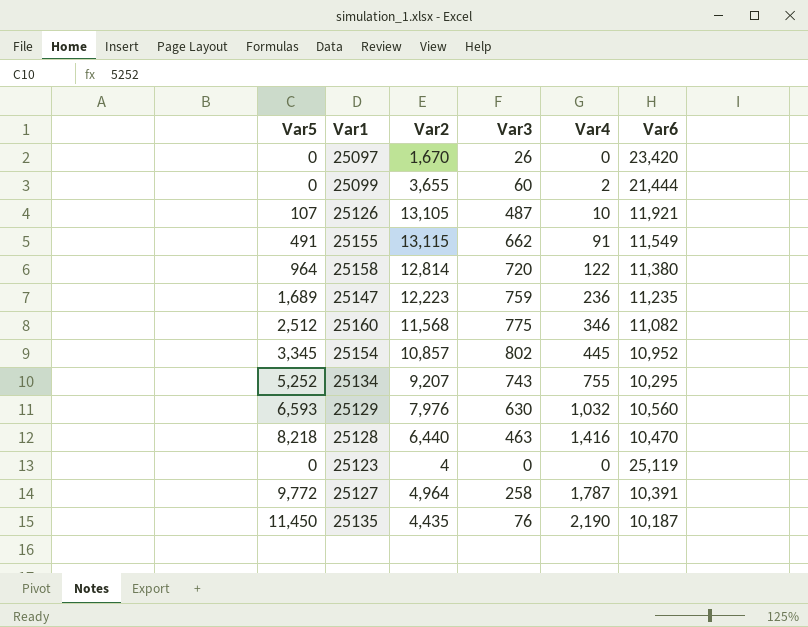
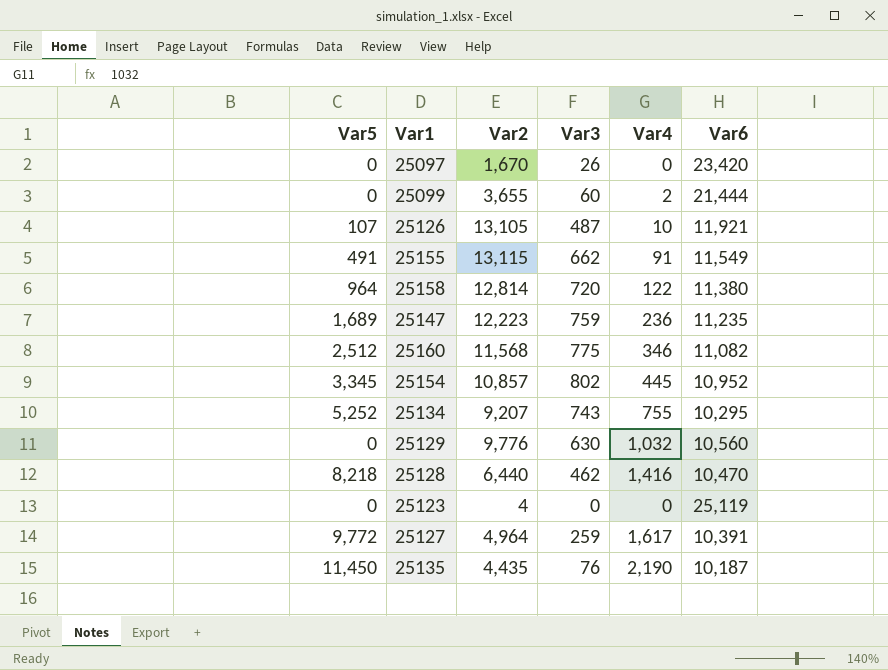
25129 | Var5: 6,593 -> 0
25129 | Var2: 7,976 -> 9,776
25128 | Var3: 463 -> 462
25127 | Var3: 258 -> 259
25127 | Var4: 1,787 -> 1,617

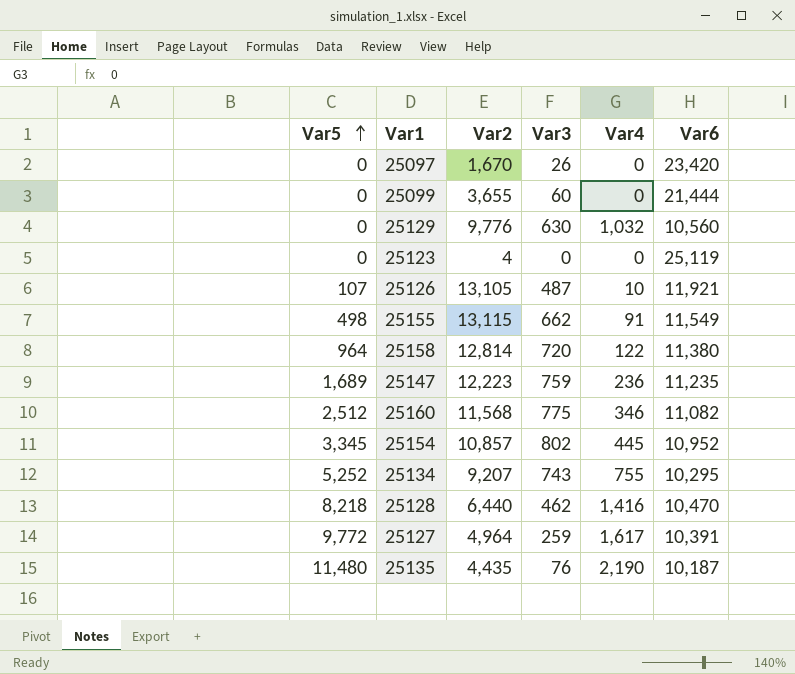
row order: none -> Var5 ascending
25099 | Var4: 2 -> 0
25155 | Var5: 491 -> 498
25135 | Var5: 11,450 -> 11,480

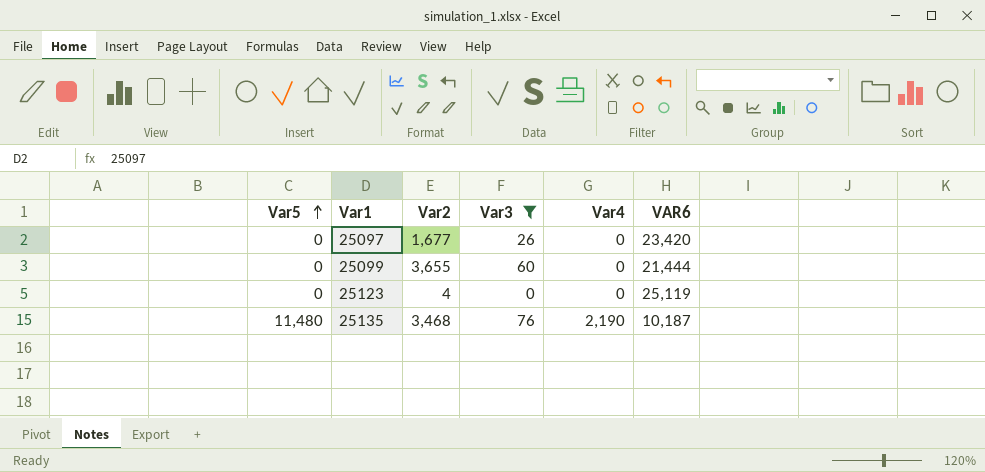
filter: none -> Var3 <= 76
column name: Var6 -> VAR6
25097 | Var2: 1,670 -> 1,677
25135 | Var2: 4,435 -> 3,468

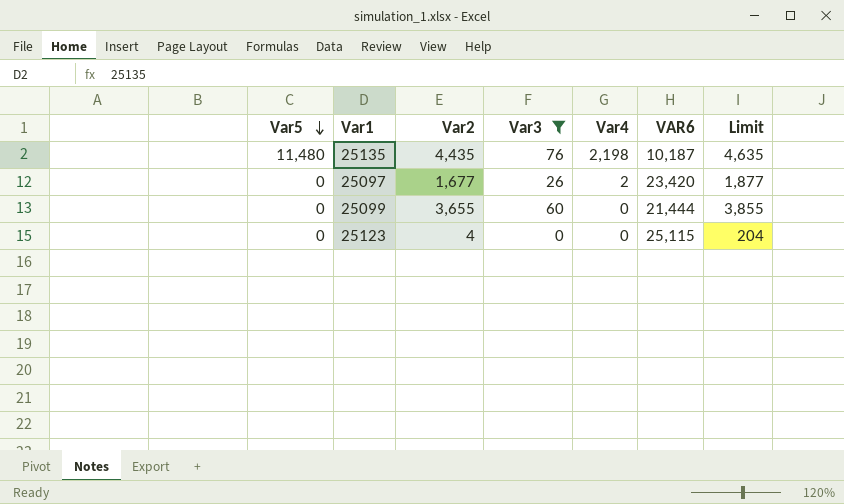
row order: Var5 ascending -> Var5 descending
column Limit | formula: none -> [Var2] + 200
25135 | Var2: 3,468 -> 4,435
25135 | Var4: 2,190 -> 2,198
25097 | Var4: 0 -> 2
25123 | VAR6: 25,119 -> 25,115

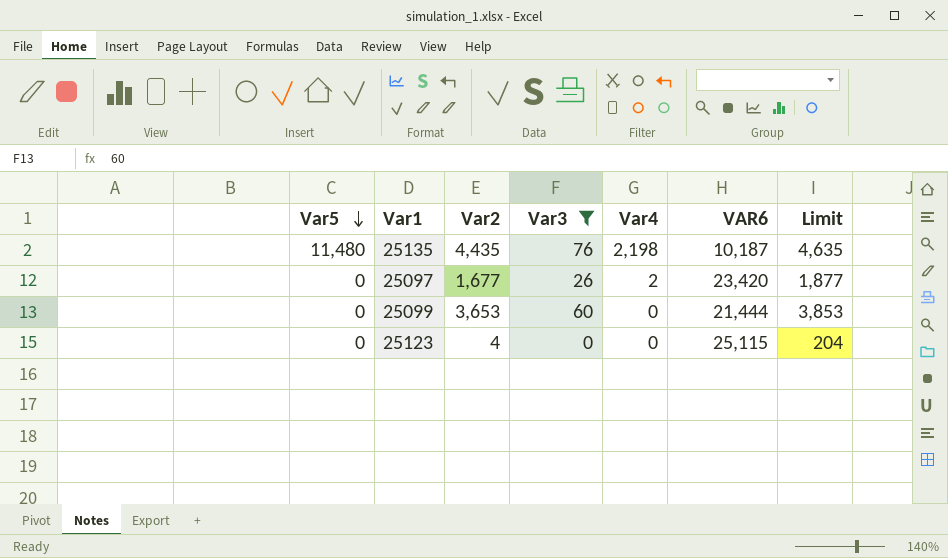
25099 | Var2: 3,655 -> 3,653
25099 | Limit: 3,855 -> 3,853

